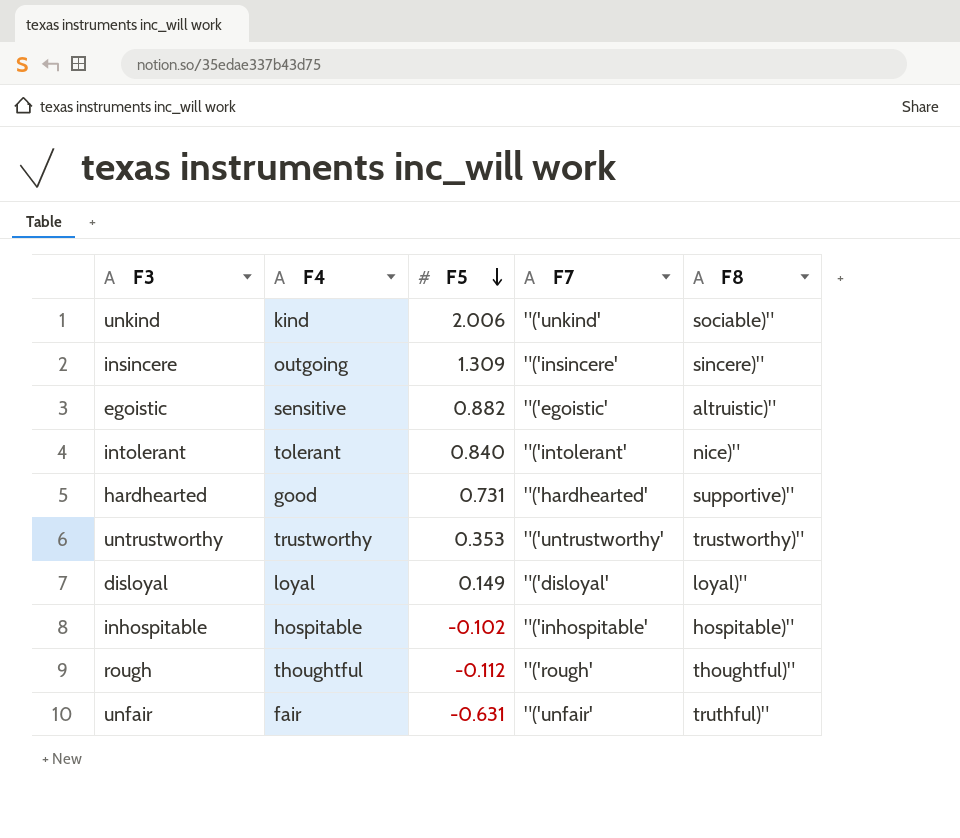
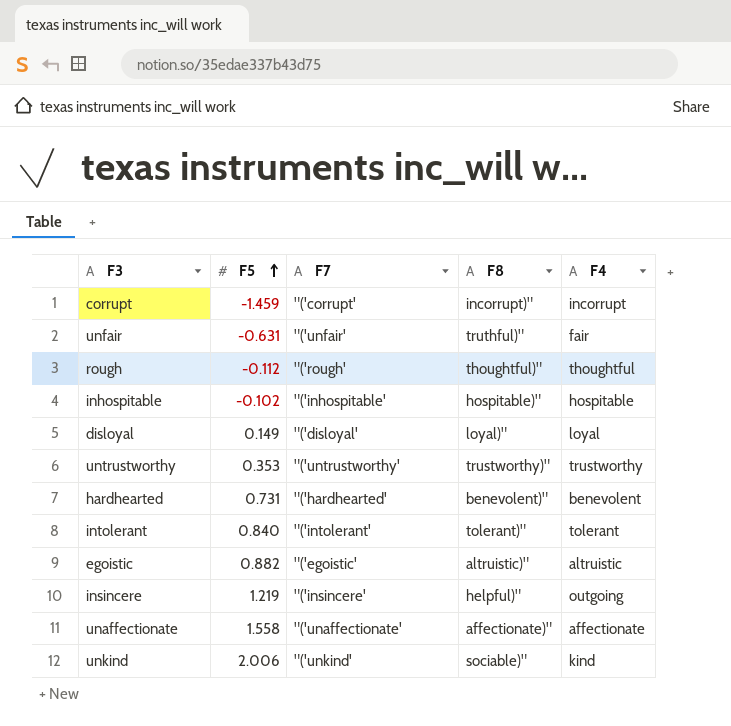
row order: F5 descending -> F5 ascending
column F4 | position: 2 -> 5
row corrupt: none -> -1.459 | "('corrupt' | incorrupt)" | incorrupt
hardhearted | F8: supportive)" -> benevolent)"
hardhearted | F4: good -> benevolent
intolerant | F8: nice)" -> tolerant)"
egoistic | F4: sensitive -> altruistic
insincere | F5: 1.309 -> 1.219
insincere | F8: sincere)" -> helpful)"
row unaffectionate: none -> 1.558 | "('unaffectionate' | affectionate)" | affectionate

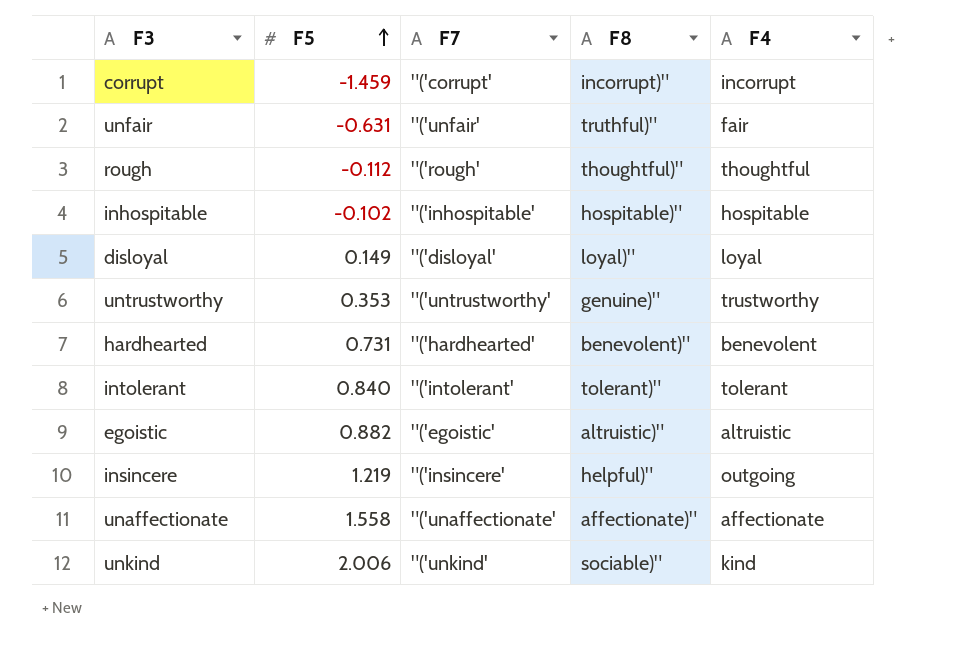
untrustworthy | F8: trustworthy)" -> genuine)"

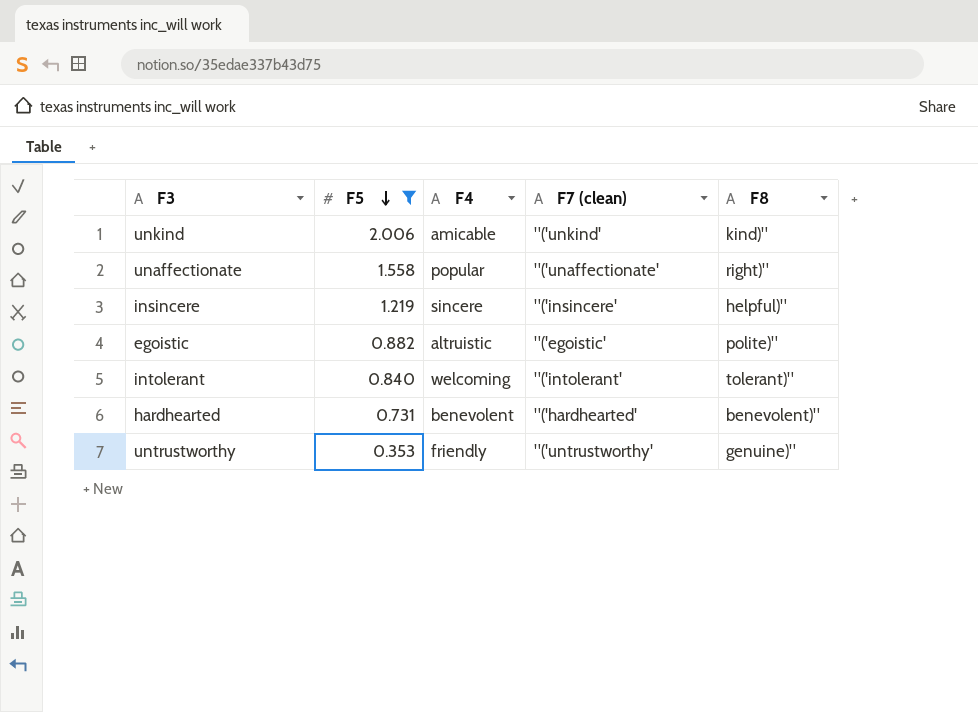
filter: none -> F5 >= 0.353
row order: F5 ascending -> F5 descending
column F4 | position: 5 -> 3
column name: F7 -> F7 (clean)
unkind | F4: kind -> amicable
unkind | F8: sociable)" -> kind)"
unaffectionate | F4: affectionate -> popular
unaffectionate | F8: affectionate)" -> right)"
insincere | F4: outgoing -> sincere
egoistic | F8: altruistic)" -> polite)"
intolerant | F4: tolerant -> welcoming
untrustworthy | F4: trustworthy -> friendly

